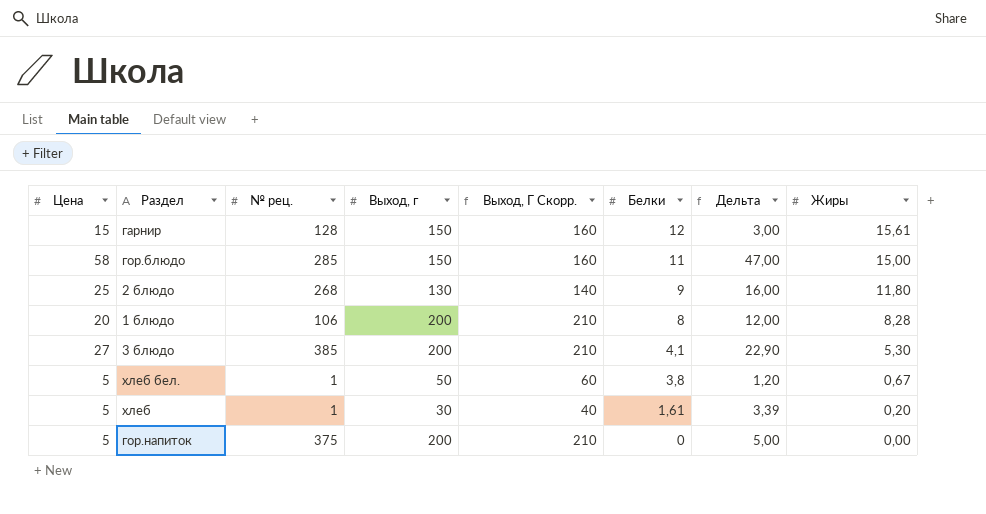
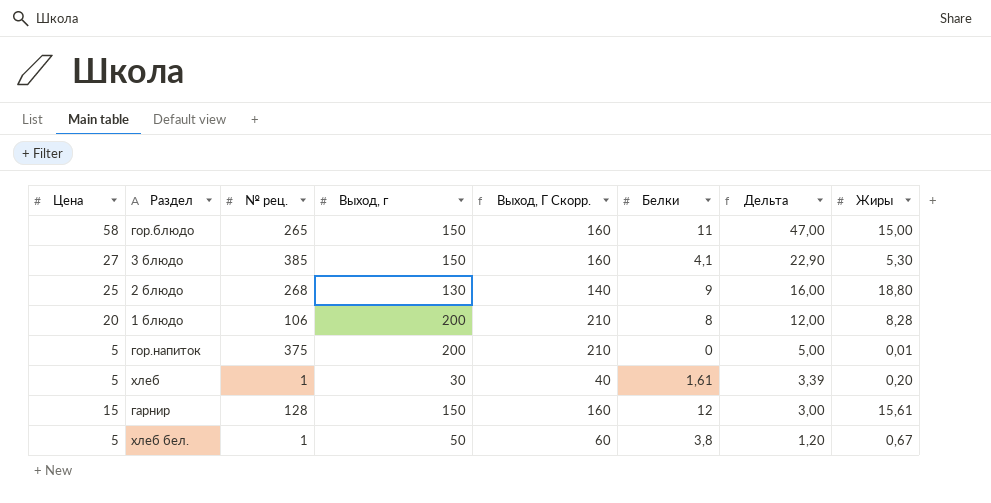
row order: Белки descending -> Дельта descending
гор.блюдо | № рец.: 285 -> 265
3 блюдо | Выход, г: 200 -> 150
3 блюдо | Выход, Г Скорр.: 210 -> 160
2 блюдо | Жиры: 11,80 -> 18,80
гор.напиток | Жиры: 0,00 -> 0,01

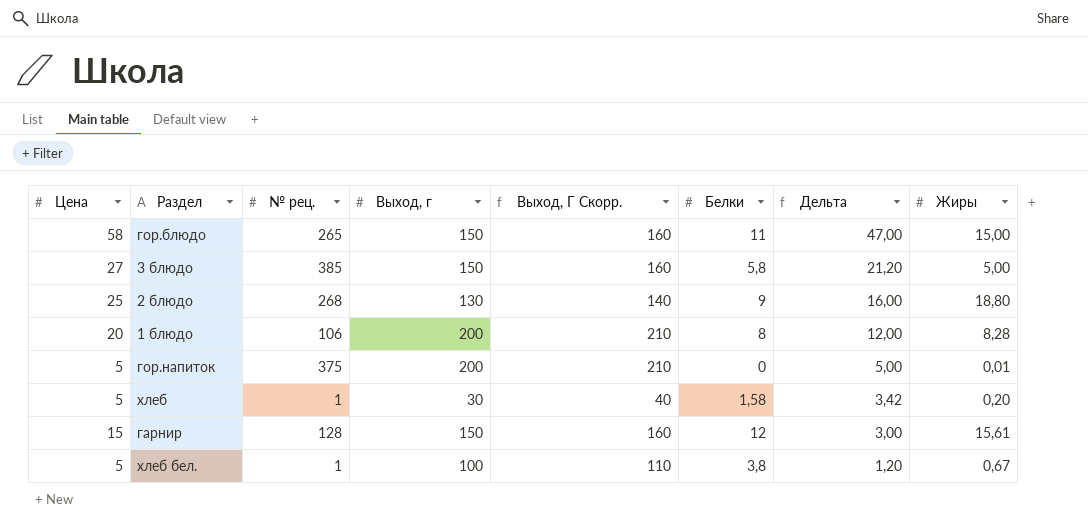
3 блюдо | Белки: 4,1 -> 5,8
3 блюдо | Дельта: 22,90 -> 21,20
3 блюдо | Жиры: 5,30 -> 5,00
хлеб | Белки: 1,61 -> 1,58
хлеб | Дельта: 3,39 -> 3,42
хлеб бел. | Выход, г: 50 -> 100
хлеб бел. | Выход, Г Скорр.: 60 -> 110

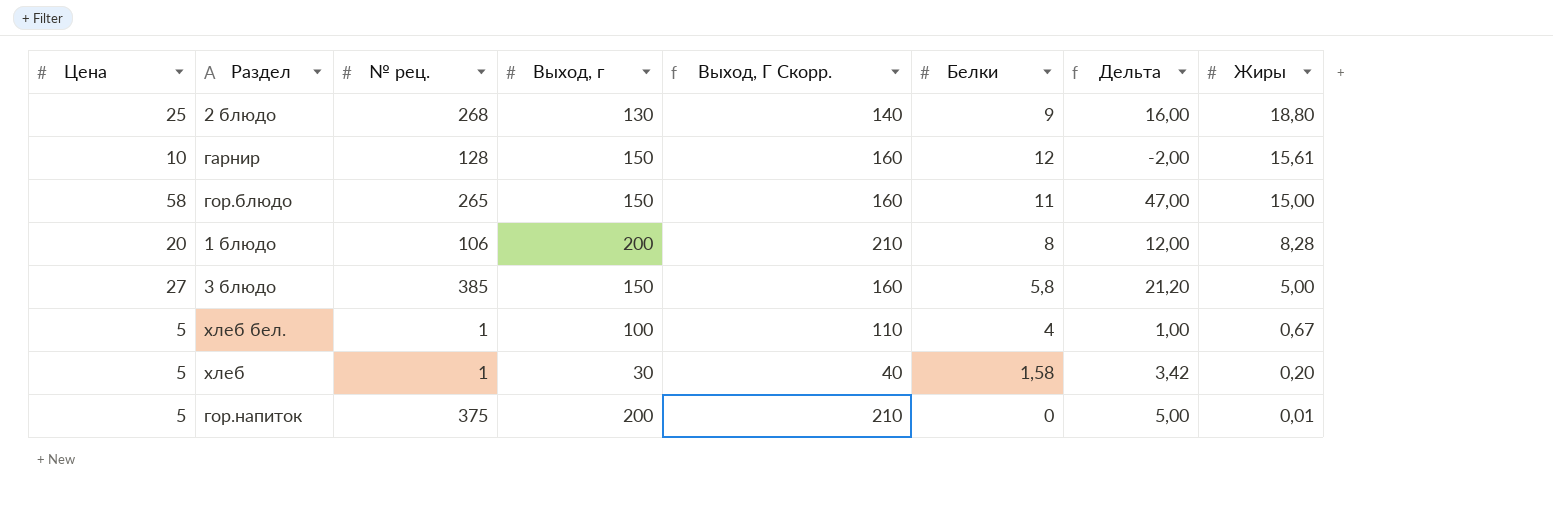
row order: Дельта descending -> Жиры descending
гарнир | Цена: 15 -> 10
гарнир | Дельта: 3,00 -> -2,00
хлеб бел. | Белки: 3,8 -> 4
хлеб бел. | Дельта: 1,20 -> 1,00

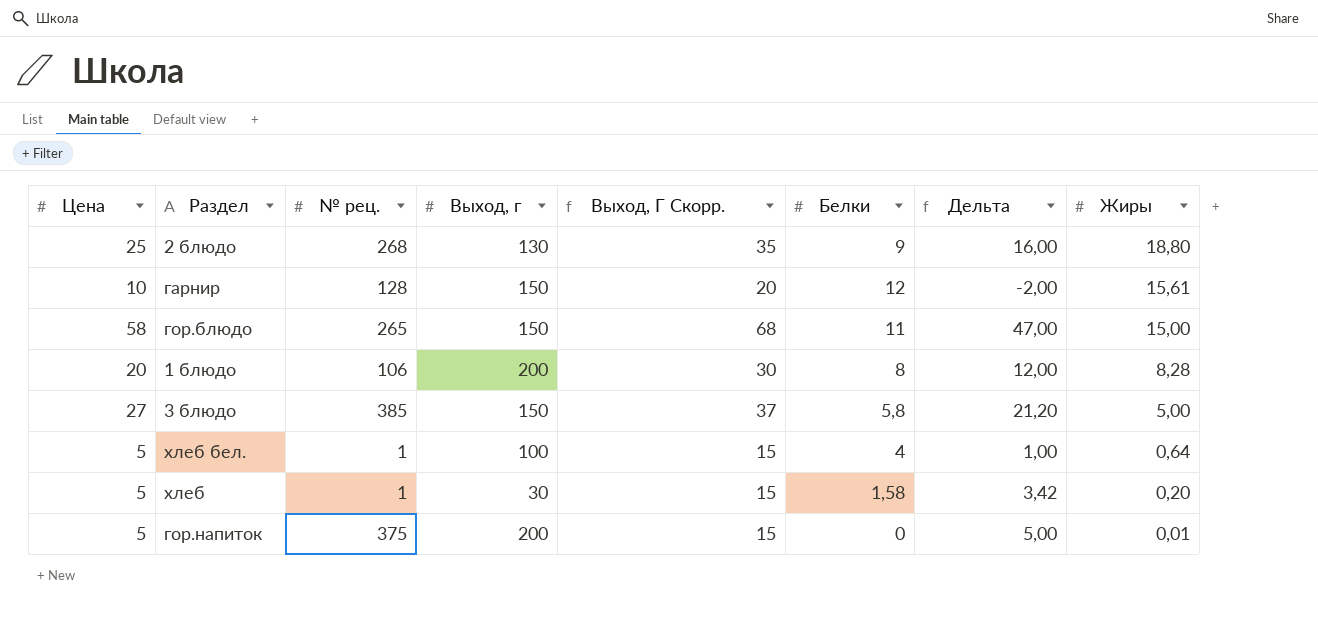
column Выход, Г Скорр. | formula: [Выход, г] + 10 -> [Цена] + 10
хлеб бел. | Жиры: 0,67 -> 0,64

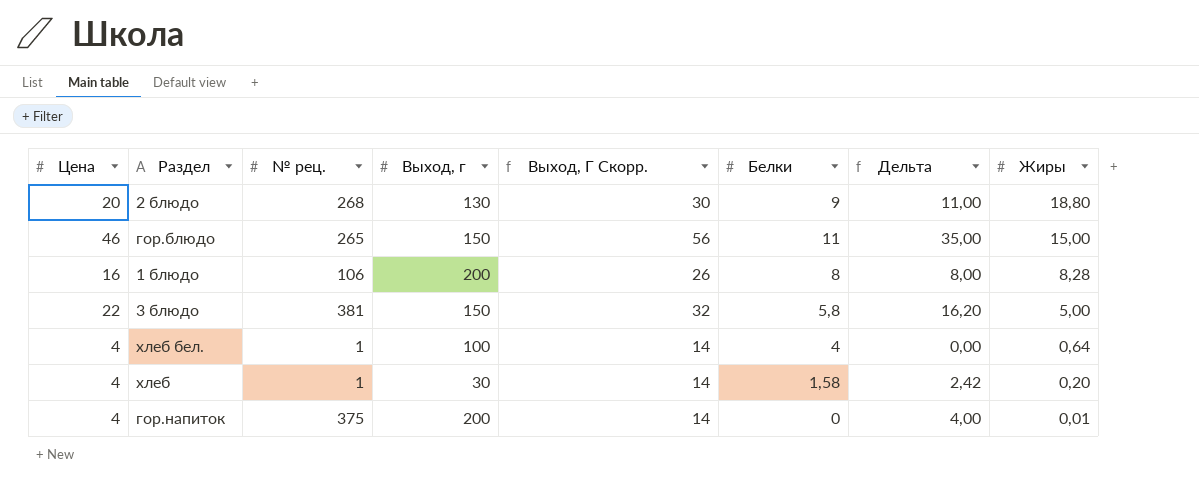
row гарнир: 10 | 128 | 150 | 20 | 12 | -2,00 | 15,61 -> none
2 блюдо | Цена: 25 -> 20
2 блюдо | Выход, Г Скорр.: 35 -> 30
2 блюдо | Дельта: 16,00 -> 11,00
гор.блюдо | Цена: 58 -> 46
гор.блюдо | Выход, Г Скорр.: 68 -> 56
гор.блюдо | Дельта: 47,00 -> 35,00
1 блюдо | Цена: 20 -> 16
1 блюдо | Выход, Г Скорр.: 30 -> 26
1 блюдо | Дельта: 12,00 -> 8,00
3 блюдо | Цена: 27 -> 22
3 блюдо | № рец.: 385 -> 381
3 блюдо | Выход, Г Скорр.: 37 -> 32
3 блюдо | Дельта: 21,20 -> 16,20
хлеб бел. | Цена: 5 -> 4
хлеб бел. | Выход, Г Скорр.: 15 -> 14
хлеб бел. | Дельта: 1,00 -> 0,00
хлеб | Цена: 5 -> 4
хлеб | Выход, Г Скорр.: 15 -> 14
хлеб | Дельта: 3,42 -> 2,42
гор.напиток | Цена: 5 -> 4
гор.напиток | Выход, Г Скорр.: 15 -> 14
гор.напиток | Дельта: 5,00 -> 4,00

